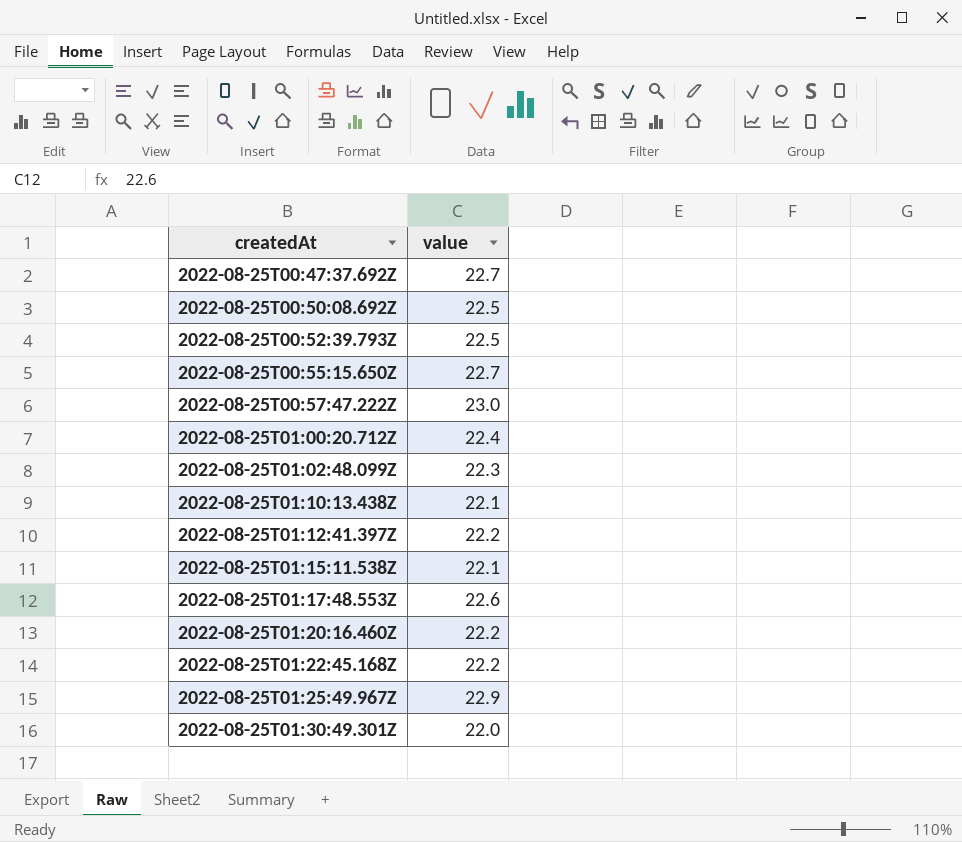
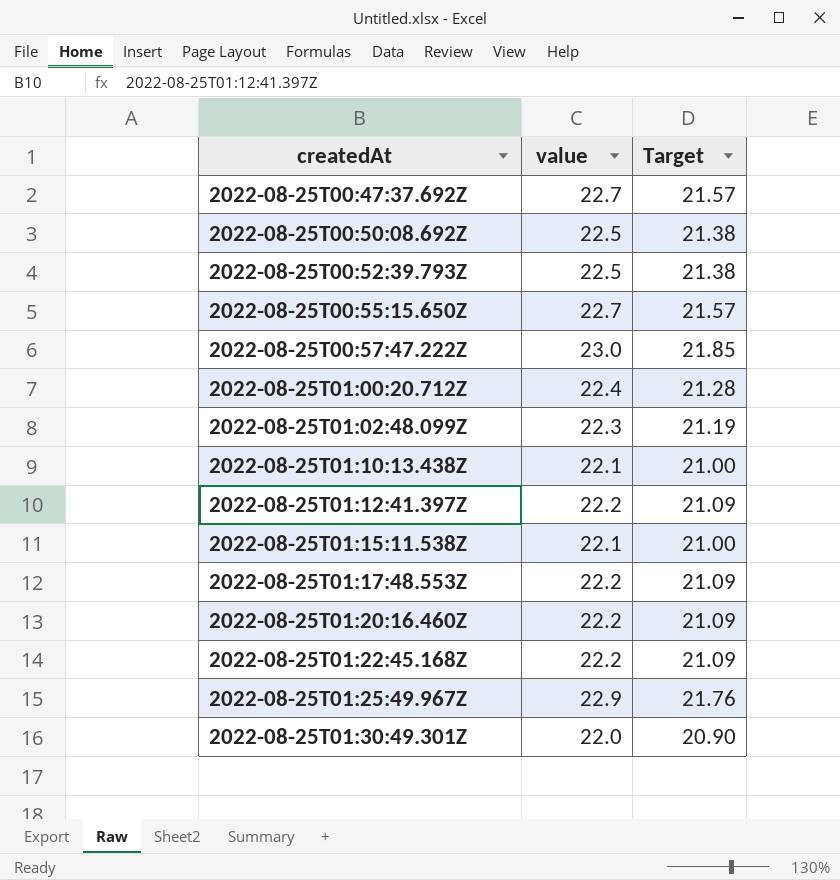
column Target | formula: none -> [value] * 0.95
2022-08-25T01:17:48.553Z | value: 22.6 -> 22.2

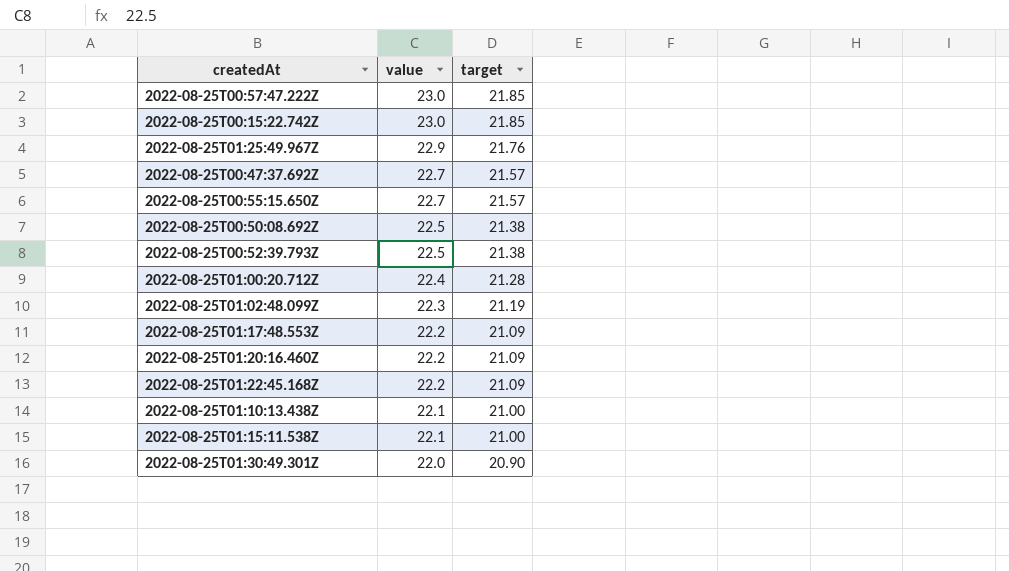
row order: createdAt ascending -> value descending
column name: Target -> target
row 2022-08-25T01:12:41.397Z: 22.2 | 21.09 -> none
row 2022-08-25T00:15:22.742Z: none -> 23.0 | 21.85

